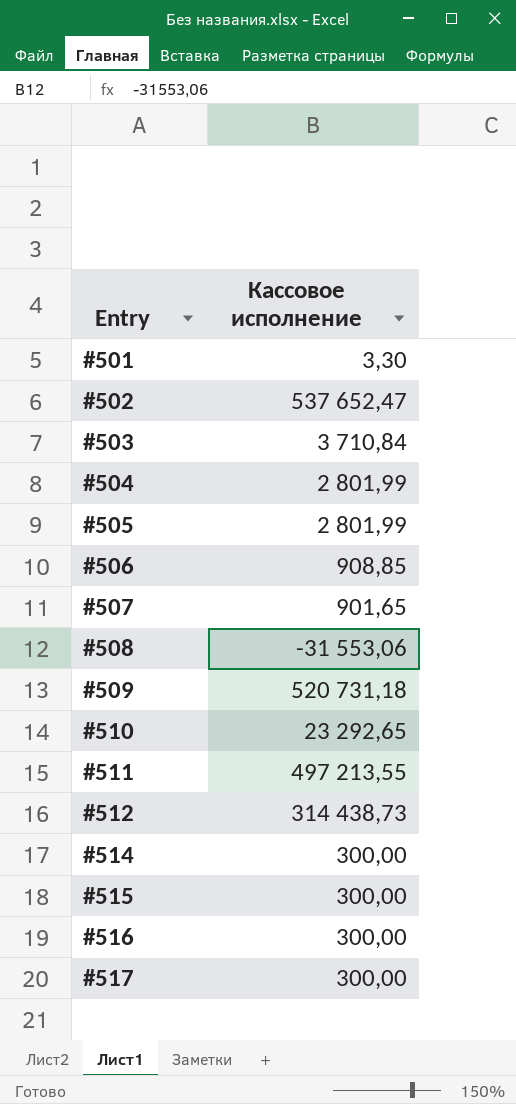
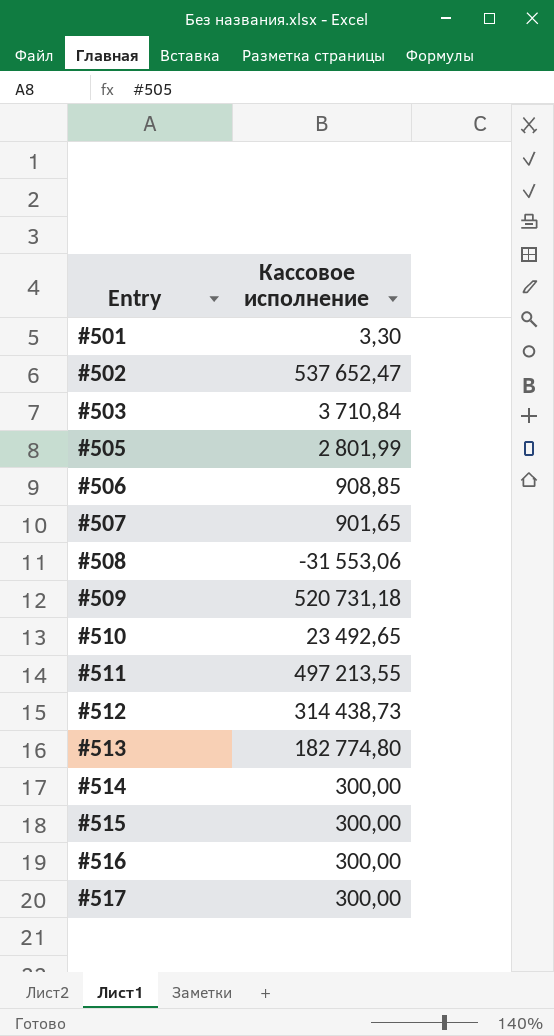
row #504: 2 801,99 -> none
#510 | Кассовое исполнение: 23 292,65 -> 23 492,65
row #513: none -> 182 774,80

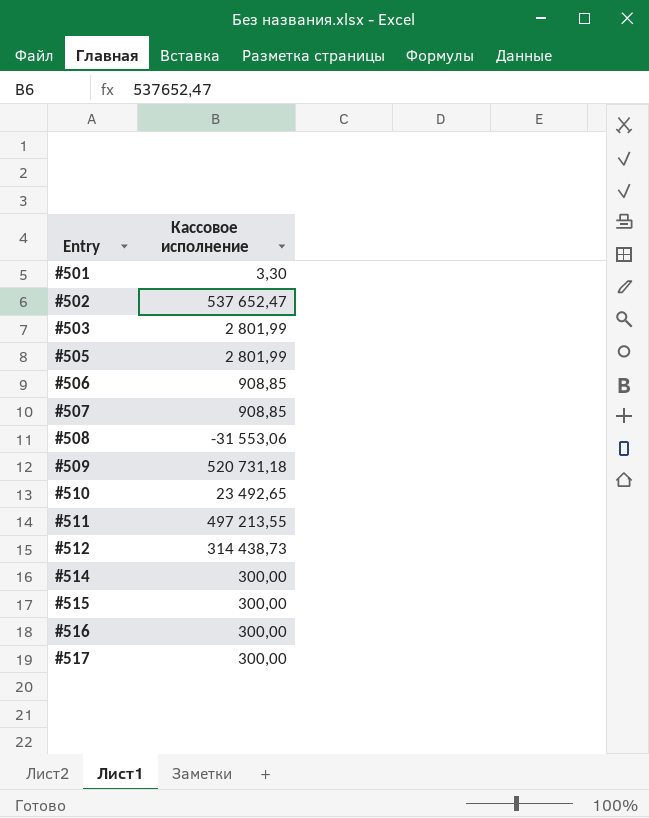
row #513: 182 774,80 -> none
#503 | Кассовое исполнение: 3 710,84 -> 2 801,99
#507 | Кассовое исполнение: 901,65 -> 908,85

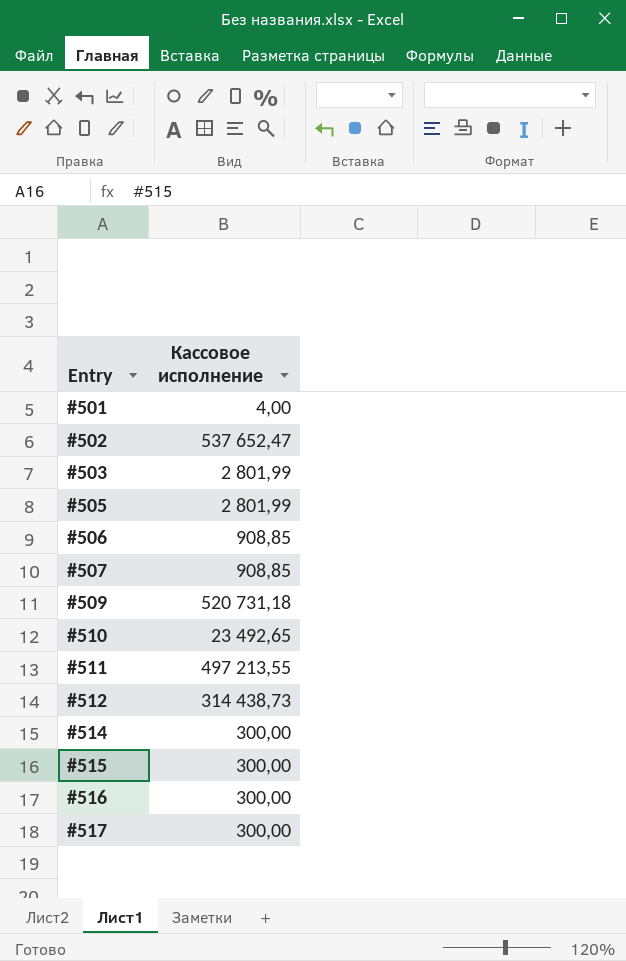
row #508: -31 553,06 -> none
#501 | Кассовое исполнение: 3,30 -> 4,00

